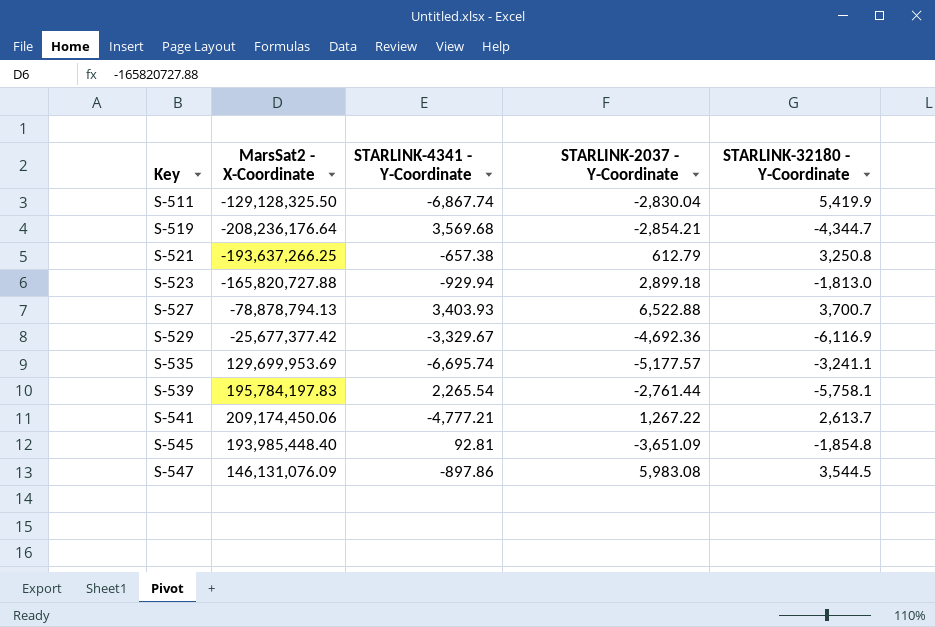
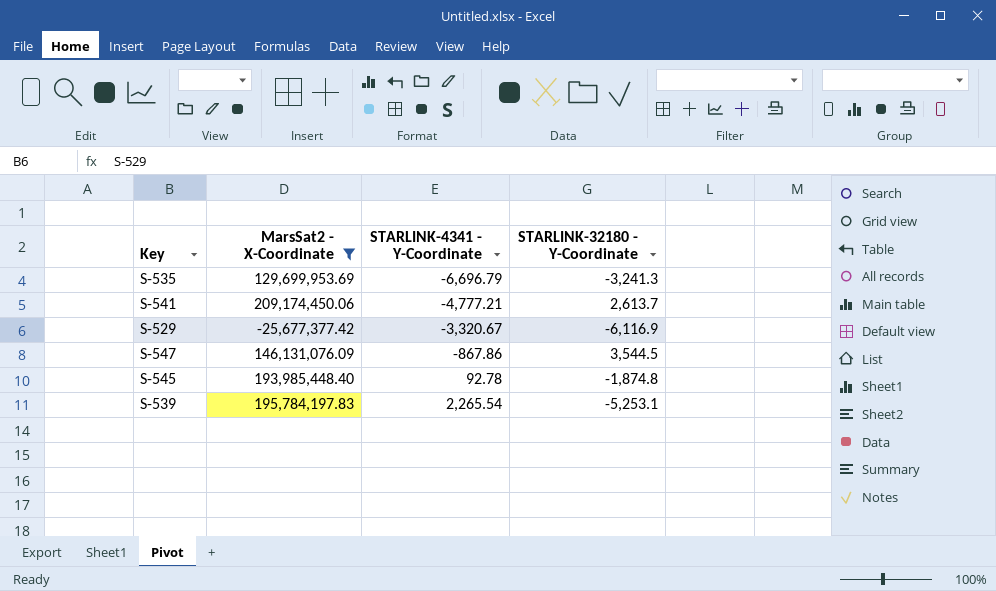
filter: none -> MarsSat2 - X-Coordinate >= -25,677,377.42
row order: Key ascending -> STARLINK-4341 - Y-Coordinate ascending
column STARLINK-2037 - Y-Coordinate | position: 4 -> none
S-535 | STARLINK-4341 - Y-Coordinate: -6,695.74 -> -6,696.79
S-535 | STARLINK-32180 - Y-Coordinate: -3,241.1 -> -3,241.3
S-529 | STARLINK-4341 - Y-Coordinate: -3,329.67 -> -3,320.67
S-547 | STARLINK-4341 - Y-Coordinate: -897.86 -> -867.86
S-545 | STARLINK-4341 - Y-Coordinate: 92.81 -> 92.78
S-545 | STARLINK-32180 - Y-Coordinate: -1,854.8 -> -1,874.8
S-539 | STARLINK-32180 - Y-Coordinate: -5,758.1 -> -5,253.1

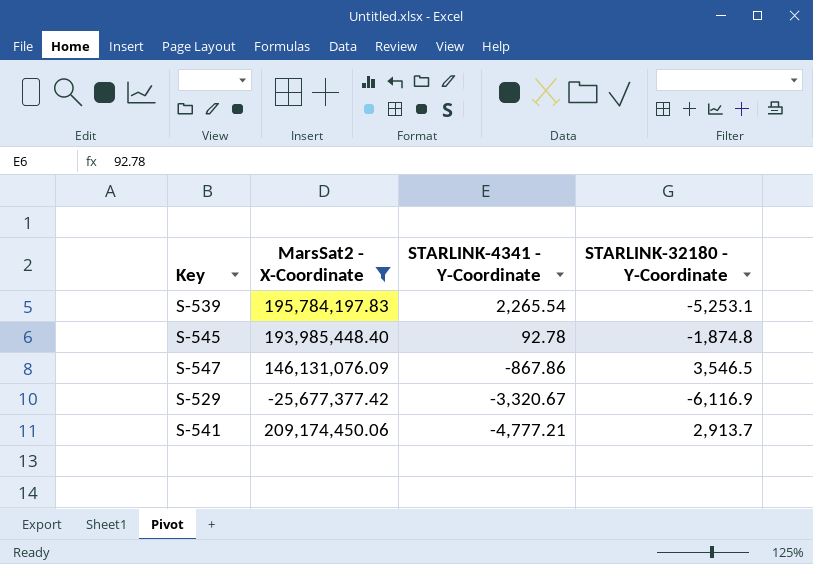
row order: STARLINK-4341 - Y-Coordinate ascending -> STARLINK-4341 - Y-Coordinate descending
row S-535: 129,699,953.69 | -6,696.79 | -3,241.3 -> none
S-547 | STARLINK-32180 - Y-Coordinate: 3,544.5 -> 3,546.5
S-541 | STARLINK-32180 - Y-Coordinate: 2,613.7 -> 2,913.7

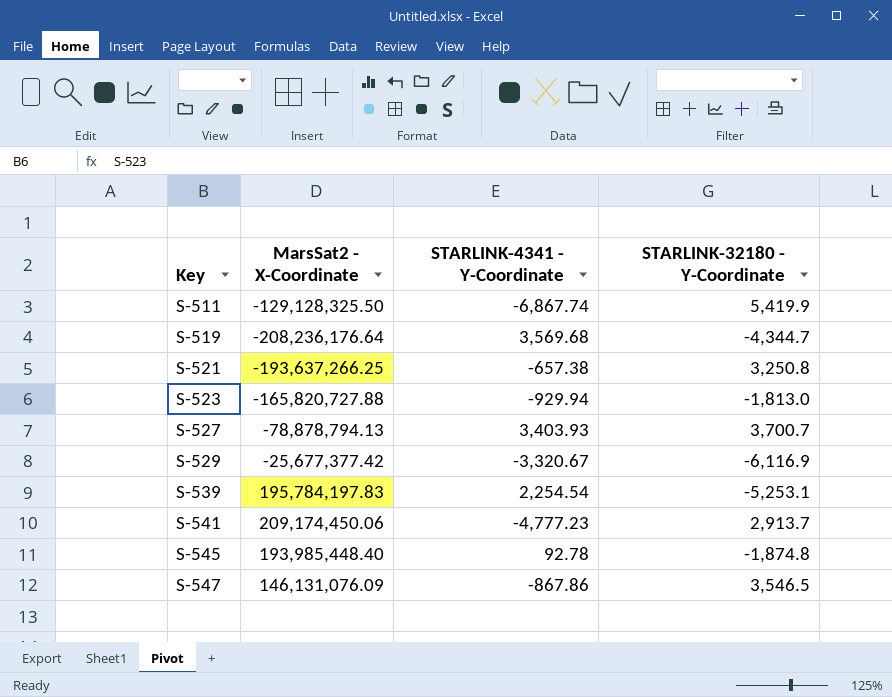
filter: MarsSat2 - X-Coordinate >= -25,677,377.42 -> none
row order: STARLINK-4341 - Y-Coordinate descending -> Key ascending
S-539 | STARLINK-4341 - Y-Coordinate: 2,265.54 -> 2,254.54
S-541 | STARLINK-4341 - Y-Coordinate: -4,777.21 -> -4,777.23

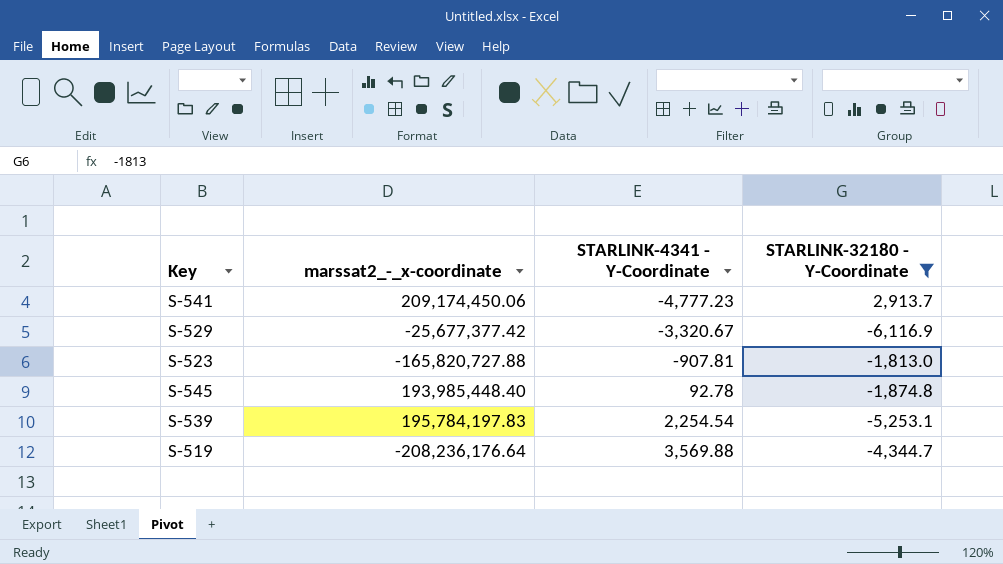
filter: none -> STARLINK-32180 - Y-Coordinate <= 2,913.7
row order: Key ascending -> STARLINK-4341 - Y-Coordinate ascending
column name: MarsSat2 - X-Coordinate -> marssat2_-_x-coordinate
S-523 | STARLINK-4341 - Y-Coordinate: -929.94 -> -907.81
S-519 | STARLINK-4341 - Y-Coordinate: 3,569.68 -> 3,569.88

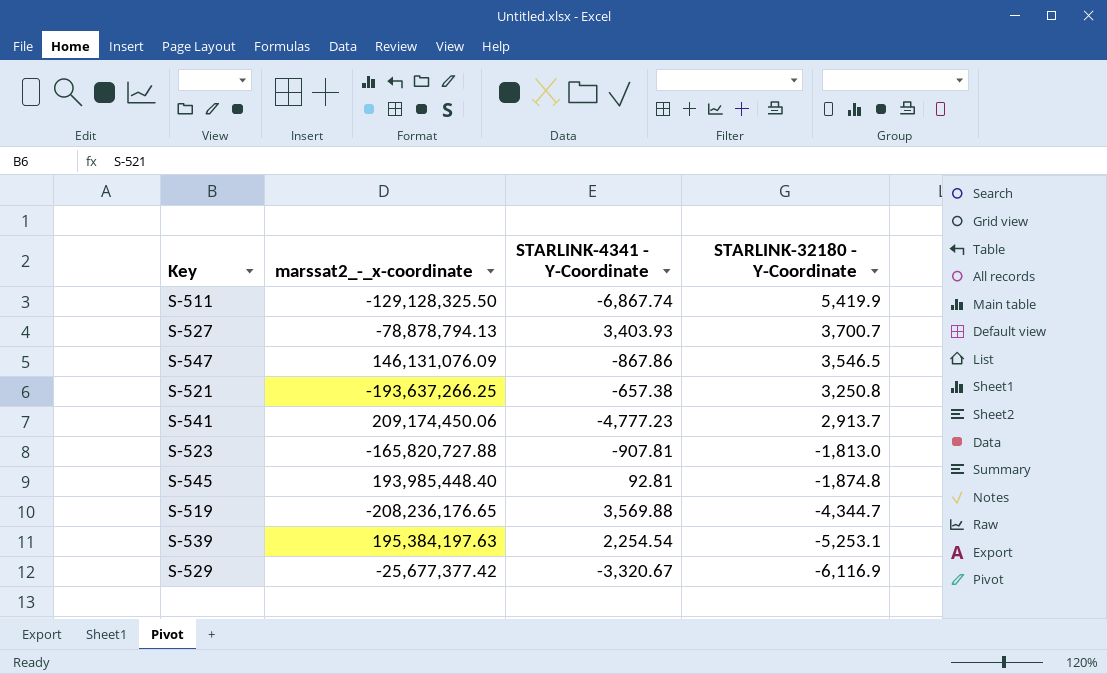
filter: STARLINK-32180 - Y-Coordinate <= 2,913.7 -> none
row order: STARLINK-4341 - Y-Coordinate ascending -> STARLINK-32180 - Y-Coordinate descending
S-545 | STARLINK-4341 - Y-Coordinate: 92.78 -> 92.81
S-519 | marssat2_-_x-coordinate: -208,236,176.64 -> -208,236,176.65
S-539 | marssat2_-_x-coordinate: 195,784,197.83 -> 195,384,197.63

